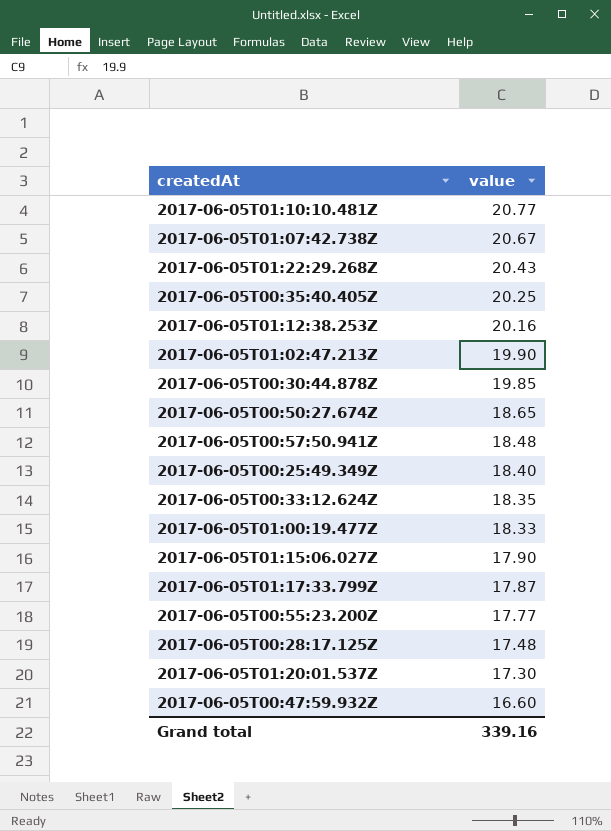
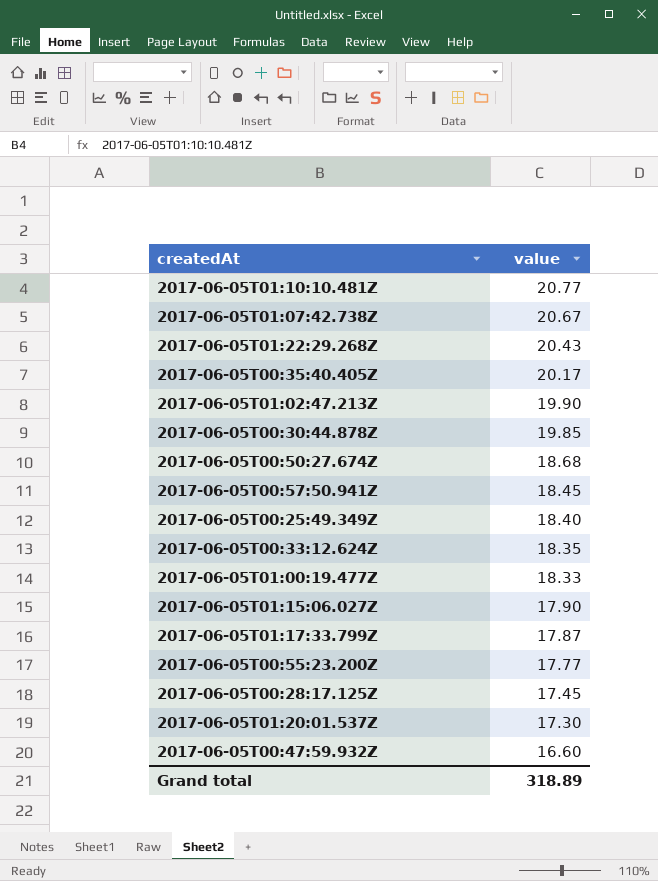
row 2017-06-05T01:12:38.253Z: 20.16 -> none
2017-06-05T00:35:40.405Z | value: 20.25 -> 20.17
2017-06-05T00:50:27.674Z | value: 18.65 -> 18.68
2017-06-05T00:57:50.941Z | value: 18.48 -> 18.45
2017-06-05T00:28:17.125Z | value: 17.48 -> 17.45
Grand total | value: 339.16 -> 318.89

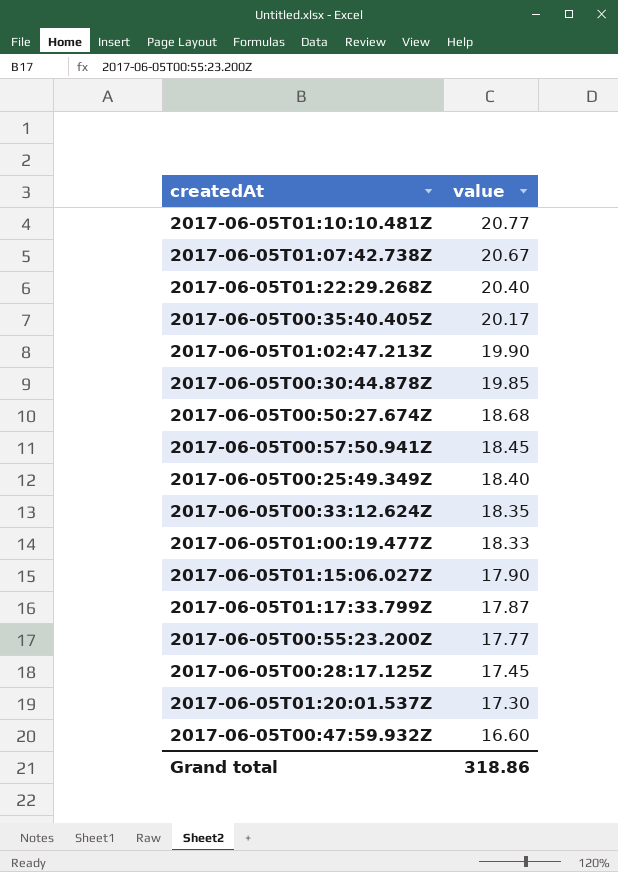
2017-06-05T01:22:29.268Z | value: 20.43 -> 20.40
Grand total | value: 318.89 -> 318.86

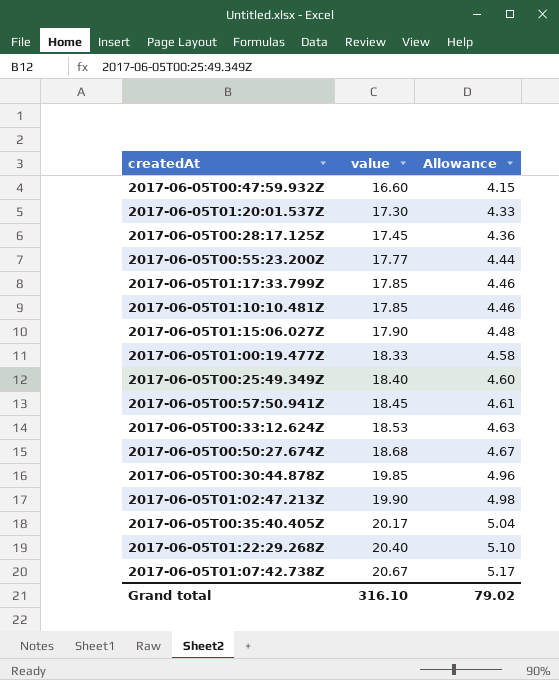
row order: value descending -> value ascending
column Allowance | formula: none -> [value] * 0.25
2017-06-05T01:17:33.799Z | value: 17.87 -> 17.85
2017-06-05T01:10:10.481Z | value: 20.77 -> 17.85
2017-06-05T00:33:12.624Z | value: 18.35 -> 18.53
Grand total | value: 318.86 -> 316.10

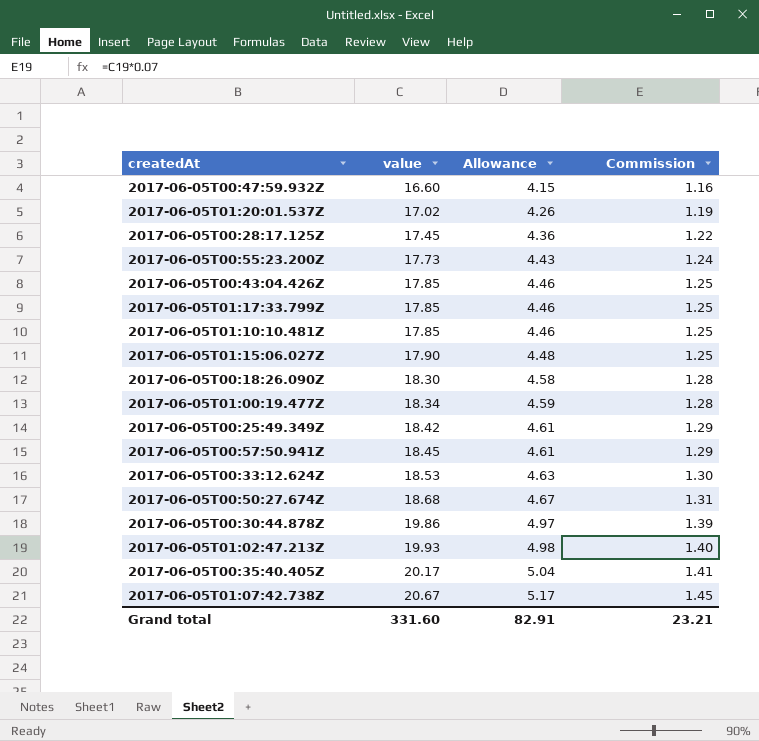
column Commission | formula: none -> [value] * 0.07
row 2017-06-05T01:22:29.268Z: 20.40 | 5.10 -> none
2017-06-05T01:20:01.537Z | value: 17.30 -> 17.02
2017-06-05T01:20:01.537Z | Allowance: 4.33 -> 4.26
2017-06-05T00:55:23.200Z | value: 17.77 -> 17.73
2017-06-05T00:55:23.200Z | Allowance: 4.44 -> 4.43
row 2017-06-05T00:43:04.426Z: none -> 17.85 | 4.46 | 1.25
row 2017-06-05T00:18:26.090Z: none -> 18.30 | 4.58 | 1.28
2017-06-05T01:00:19.477Z | value: 18.33 -> 18.34
2017-06-05T01:00:19.477Z | Allowance: 4.58 -> 4.59
2017-06-05T00:25:49.349Z | value: 18.40 -> 18.42
2017-06-05T00:25:49.349Z | Allowance: 4.60 -> 4.61
2017-06-05T00:30:44.878Z | value: 19.85 -> 19.86
2017-06-05T00:30:44.878Z | Allowance: 4.96 -> 4.97
2017-06-05T01:02:47.213Z | value: 19.90 -> 19.93
Grand total | value: 316.10 -> 331.60
Grand total | Allowance: 79.02 -> 82.91

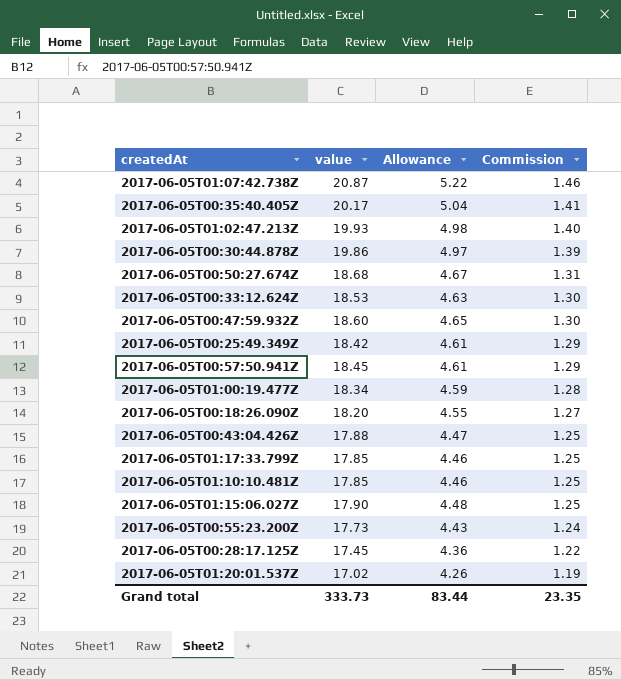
row order: value ascending -> Commission descending
2017-06-05T01:07:42.738Z | value: 20.67 -> 20.87
2017-06-05T01:07:42.738Z | Allowance: 5.17 -> 5.22
2017-06-05T01:07:42.738Z | Commission: 1.45 -> 1.46
2017-06-05T00:47:59.932Z | value: 16.60 -> 18.60
2017-06-05T00:47:59.932Z | Allowance: 4.15 -> 4.65
2017-06-05T00:47:59.932Z | Commission: 1.16 -> 1.30
2017-06-05T00:18:26.090Z | value: 18.30 -> 18.20
2017-06-05T00:18:26.090Z | Allowance: 4.58 -> 4.55
2017-06-05T00:18:26.090Z | Commission: 1.28 -> 1.27
2017-06-05T00:43:04.426Z | value: 17.85 -> 17.88
2017-06-05T00:43:04.426Z | Allowance: 4.46 -> 4.47
Grand total | value: 331.60 -> 333.73
Grand total | Allowance: 82.91 -> 83.44
Grand total | Commission: 23.21 -> 23.35

